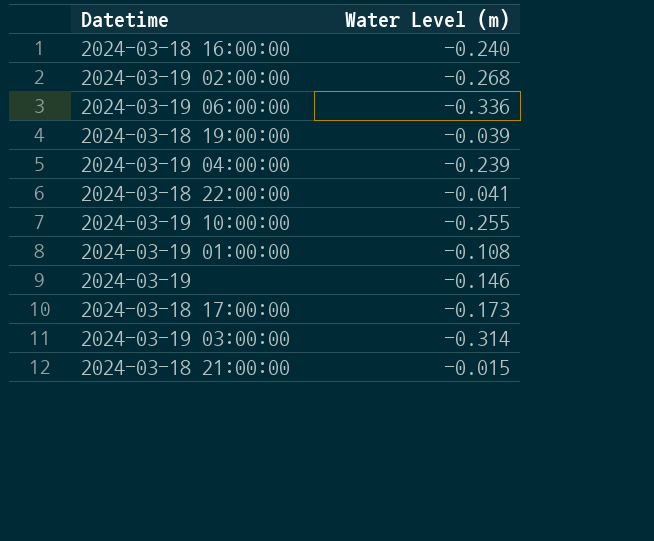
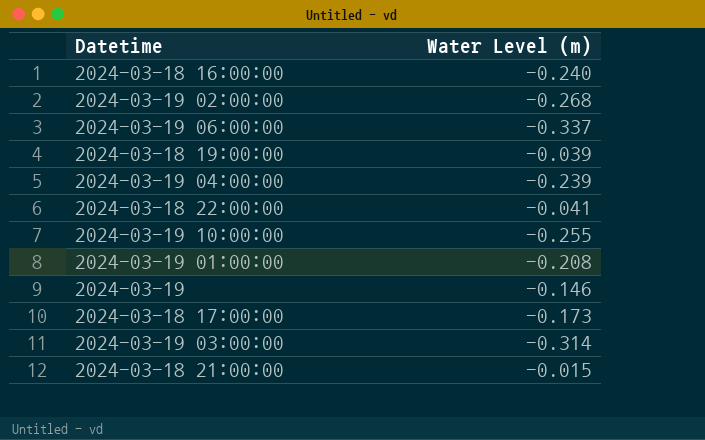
2024-03-19 06:00:00 | Water Level (m): -0.336 -> -0.337
2024-03-19 01:00:00 | Water Level (m): -0.108 -> -0.208

